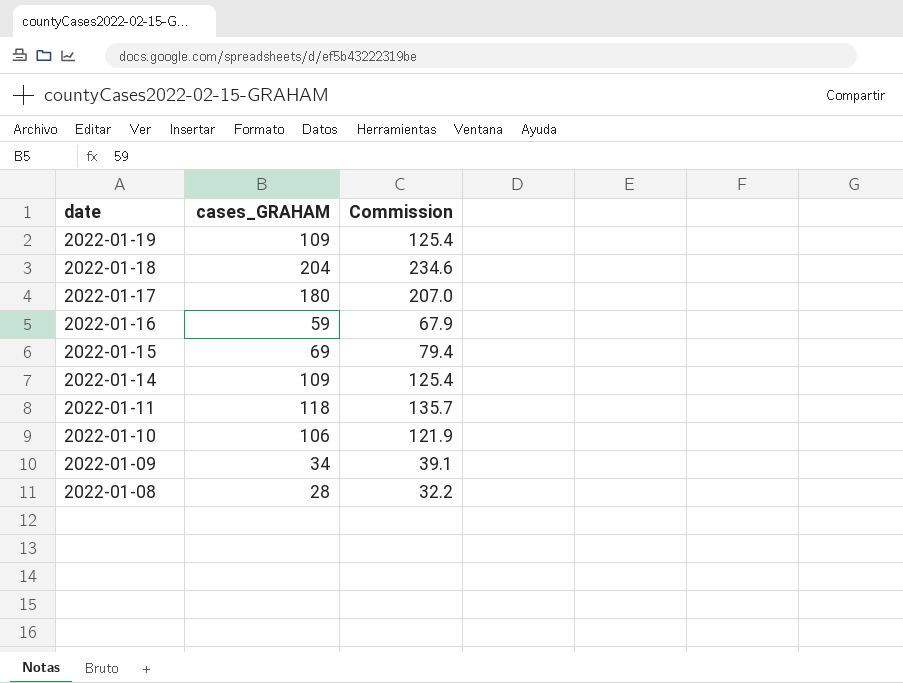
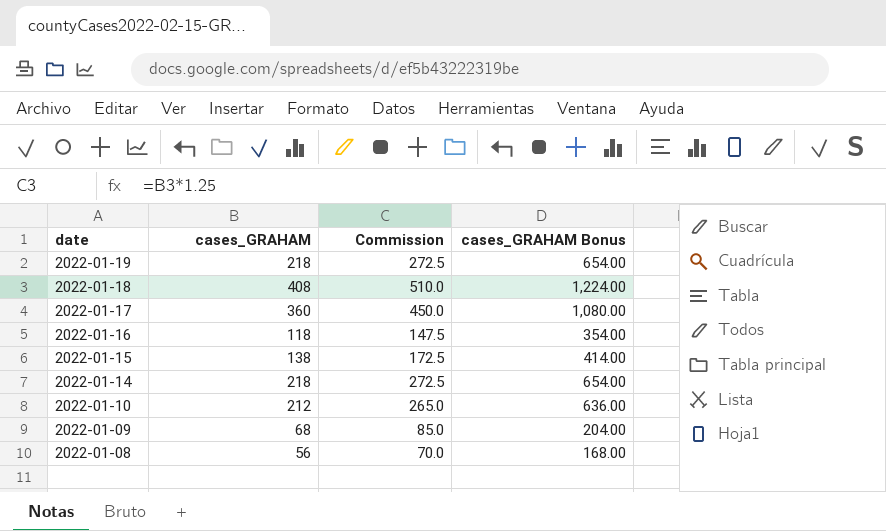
column Commission | formula: [cases_GRAHAM] * 1.15 -> [cases_GRAHAM] * 1.25
column cases_GRAHAM Bonus | formula: none -> [cases_GRAHAM] * 3
row 2022-01-11: 118 | 135.7 -> none
2022-01-19 | cases_GRAHAM: 109 -> 218
2022-01-18 | cases_GRAHAM: 204 -> 408
2022-01-17 | cases_GRAHAM: 180 -> 360
2022-01-16 | cases_GRAHAM: 59 -> 118
2022-01-15 | cases_GRAHAM: 69 -> 138
2022-01-14 | cases_GRAHAM: 109 -> 218
2022-01-10 | cases_GRAHAM: 106 -> 212
2022-01-09 | cases_GRAHAM: 34 -> 68
2022-01-08 | cases_GRAHAM: 28 -> 56

